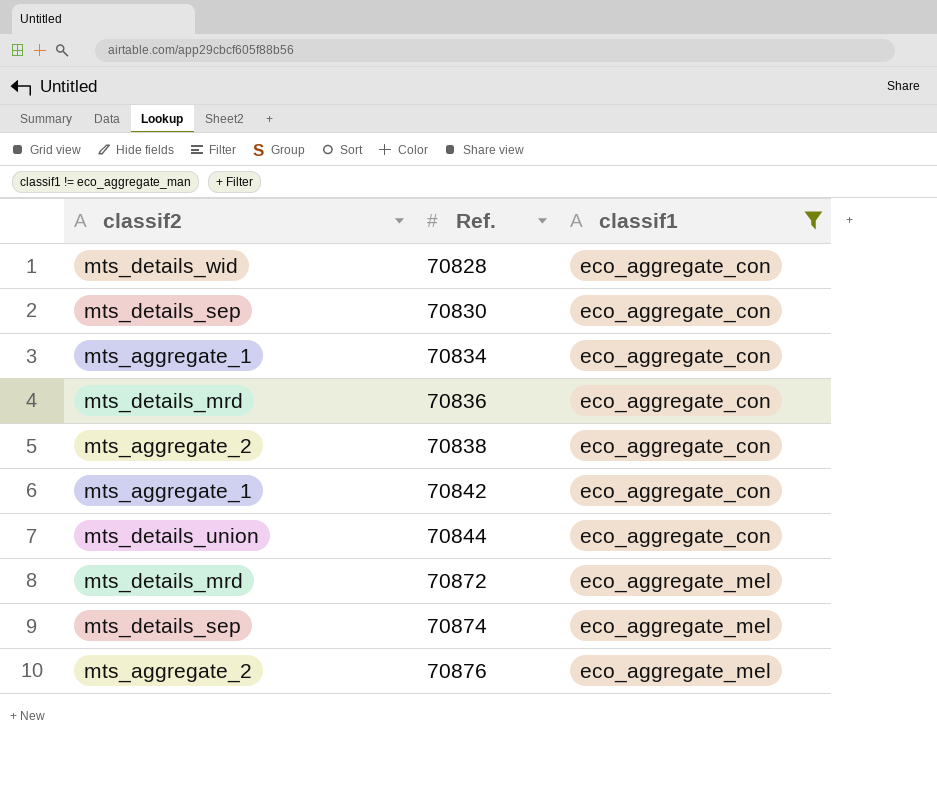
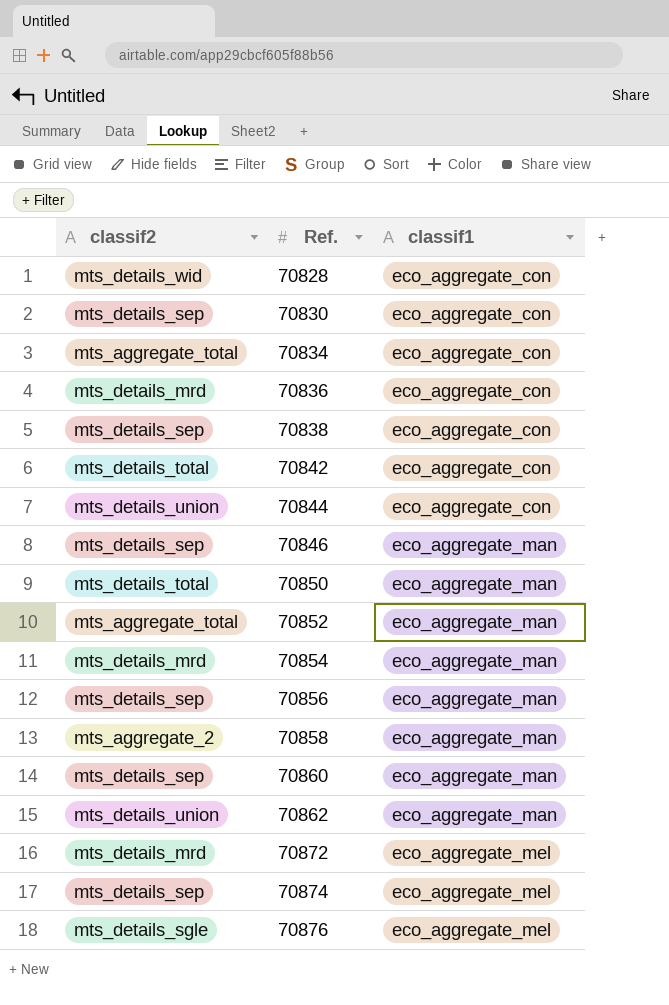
filter: classif1 != eco_aggregate_man -> none
70834 | classif2: mts_aggregate_1 -> mts_aggregate_total
70838 | classif2: mts_aggregate_2 -> mts_details_sep
70842 | classif2: mts_aggregate_1 -> mts_details_total
70876 | classif2: mts_aggregate_2 -> mts_details_sgle

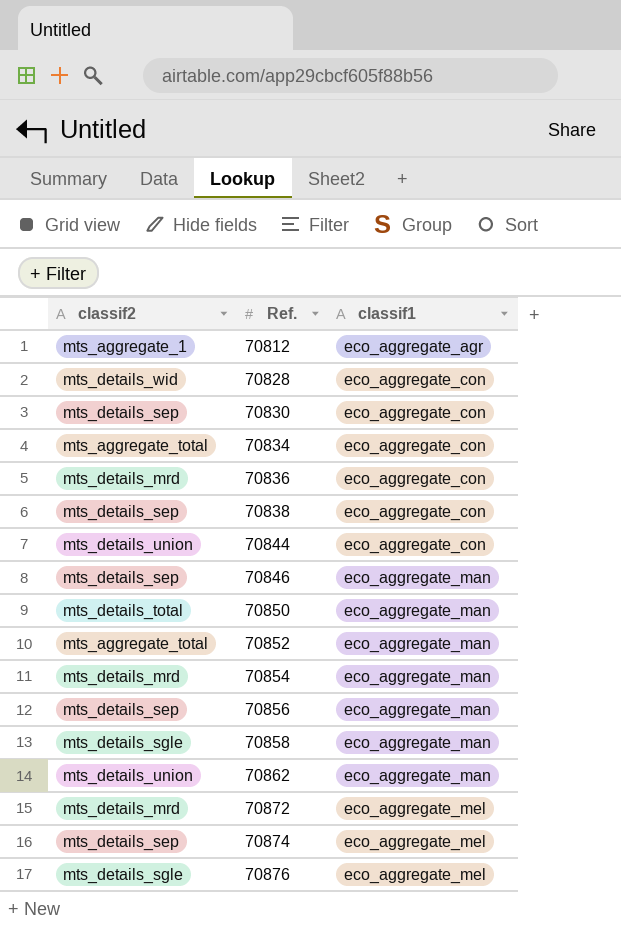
row 70842: mts_details_total | eco_aggregate_con -> none
row 70860: mts_details_sep | eco_aggregate_man -> none
row 70812: none -> mts_aggregate_1 | eco_aggregate_agr
70858 | classif2: mts_aggregate_2 -> mts_details_sgle

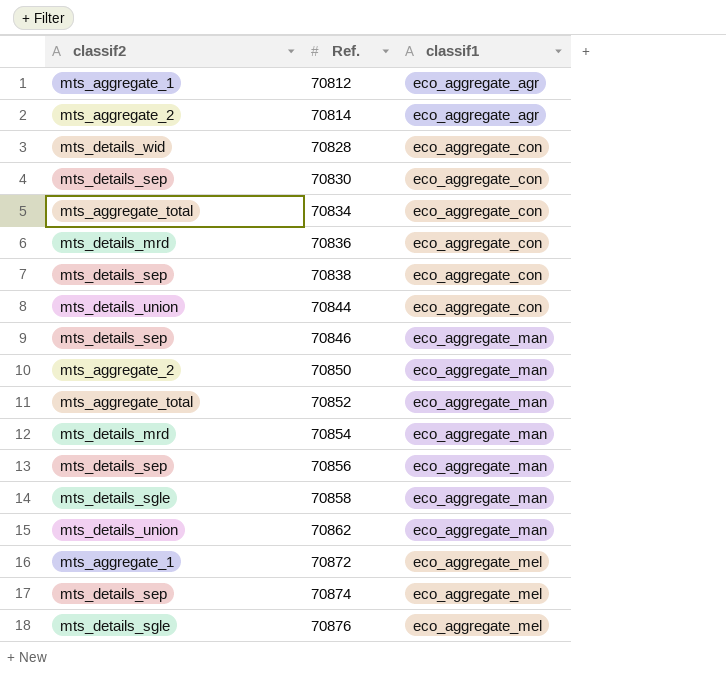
row 70814: none -> mts_aggregate_2 | eco_aggregate_agr
70850 | classif2: mts_details_total -> mts_aggregate_2
70872 | classif2: mts_details_mrd -> mts_aggregate_1

